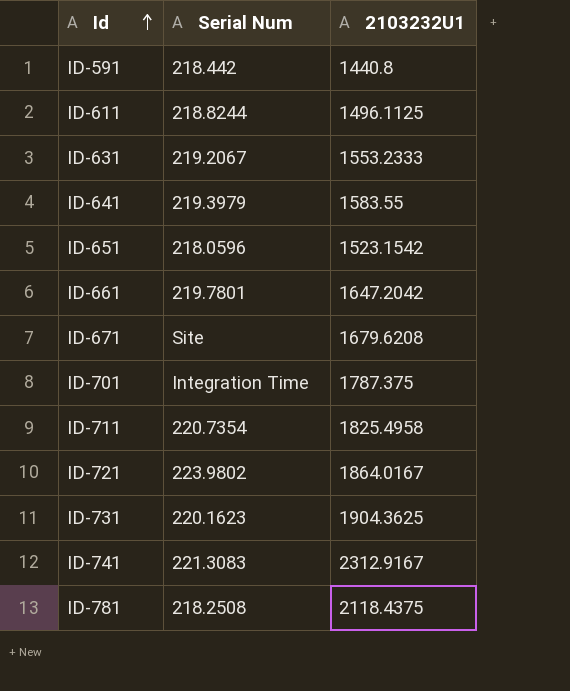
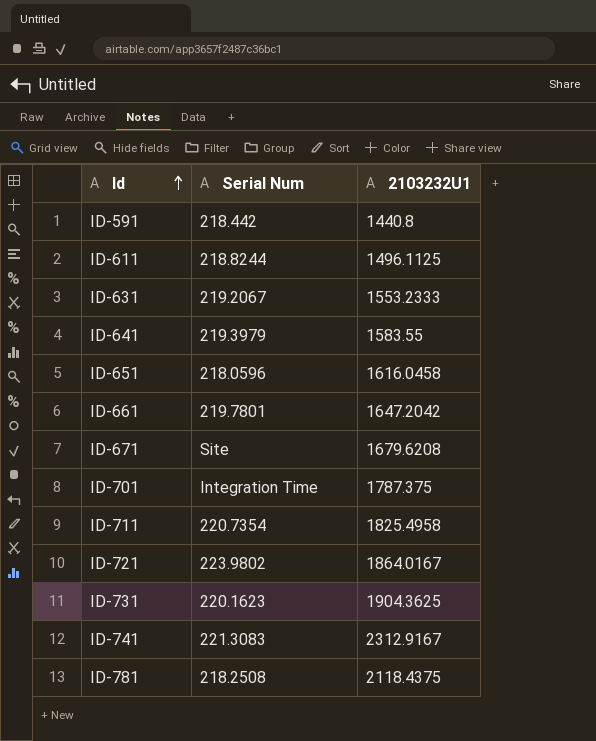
ID-651 | 2103232U1: 1523.1542 -> 1616.0458

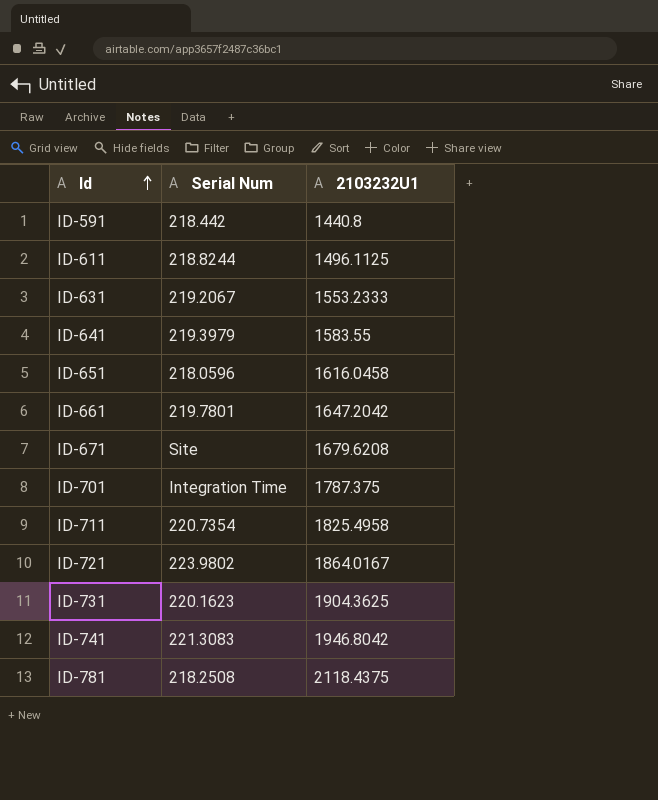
ID-741 | 2103232U1: 2312.9167 -> 1946.8042

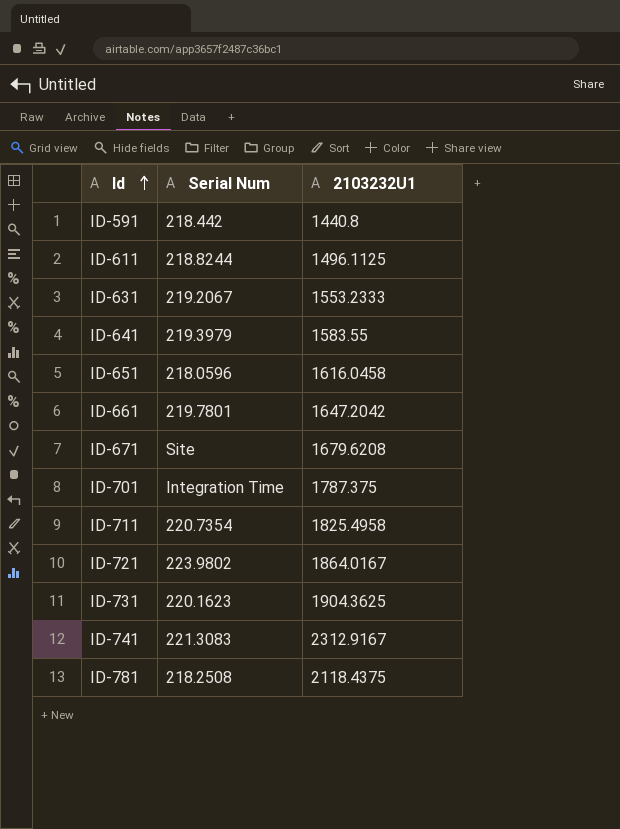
ID-741 | 2103232U1: 1946.8042 -> 2312.9167

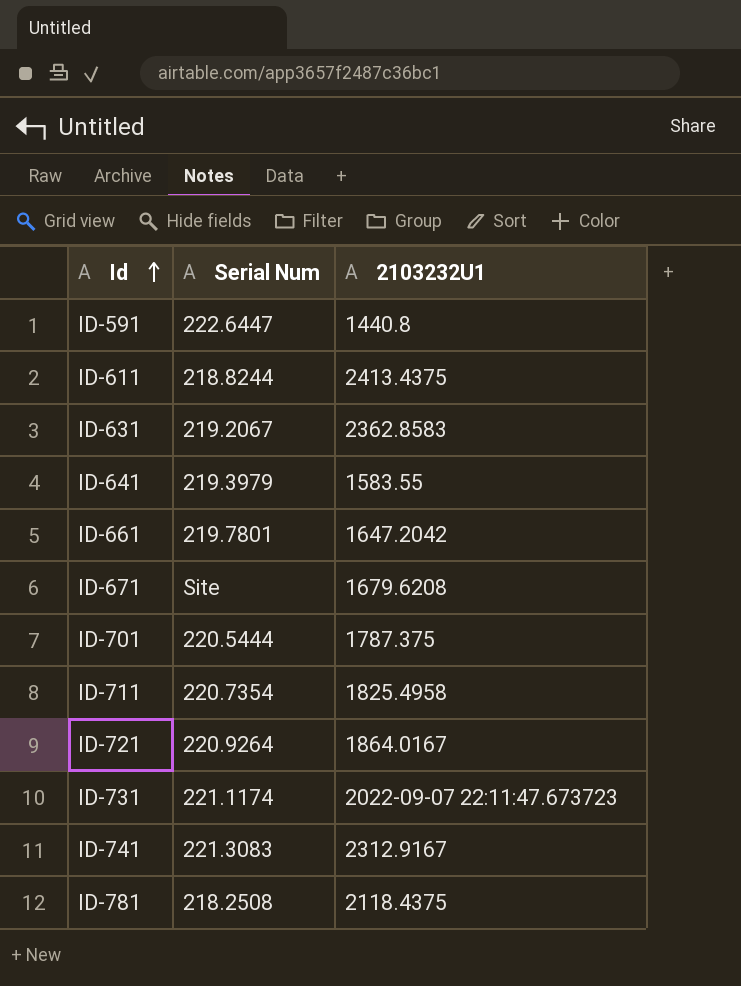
row ID-651: 218.0596 | 1616.0458 -> none
ID-591 | Serial Num: 218.442 -> 222.6447
ID-611 | 2103232U1: 1496.1125 -> 2413.4375
ID-631 | 2103232U1: 1553.2333 -> 2362.8583
ID-701 | Serial Num: Integration Time -> 220.5444
ID-721 | Serial Num: 223.9802 -> 220.9264
ID-731 | Serial Num: 220.1623 -> 221.1174
ID-731 | 2103232U1: 1904.3625 -> 2022-09-07 22:11:47.673723

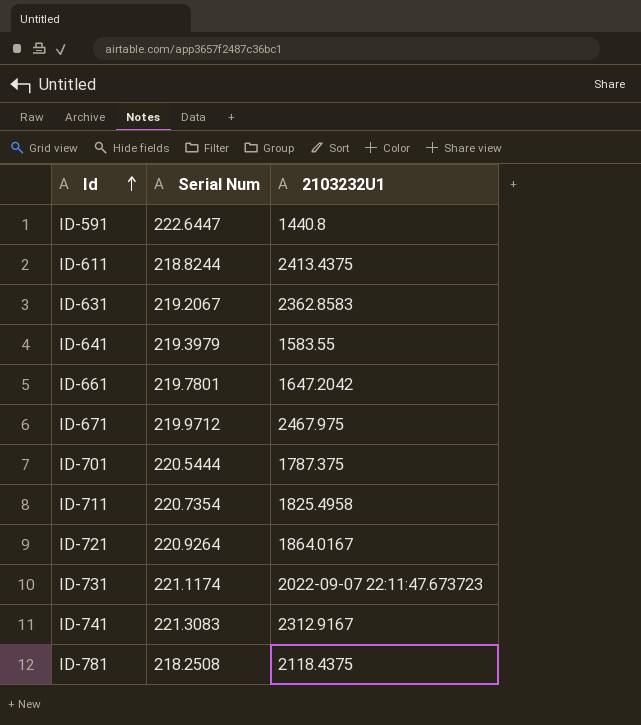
ID-671 | Serial Num: Site -> 219.9712
ID-671 | 2103232U1: 1679.6208 -> 2467.975

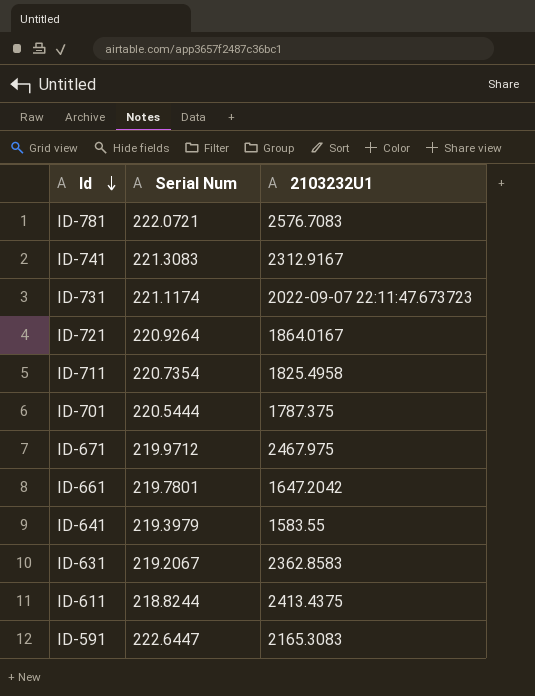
row order: Id ascending -> Id descending
ID-781 | Serial Num: 218.2508 -> 222.0721
ID-781 | 2103232U1: 2118.4375 -> 2576.7083
ID-591 | 2103232U1: 1440.8 -> 2165.3083

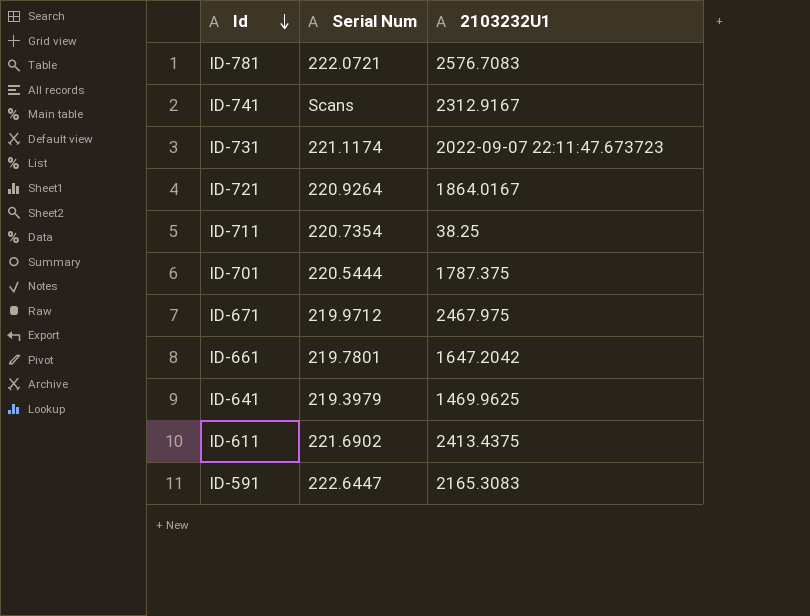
row ID-631: 219.2067 | 2362.8583 -> none
ID-741 | Serial Num: 221.3083 -> Scans
ID-711 | 2103232U1: 1825.4958 -> 38.25
ID-641 | 2103232U1: 1583.55 -> 1469.9625
ID-611 | Serial Num: 218.8244 -> 221.6902

